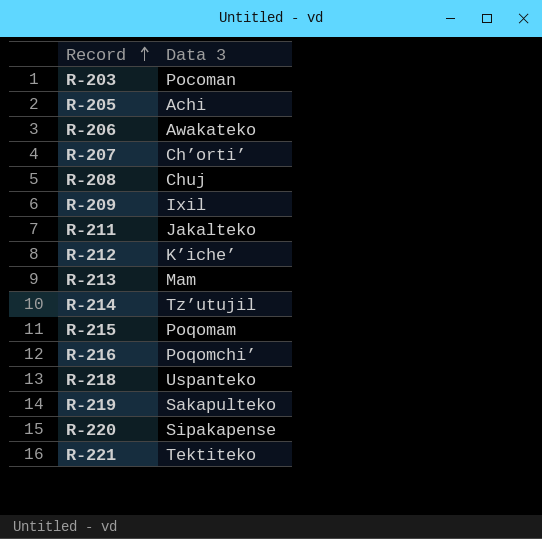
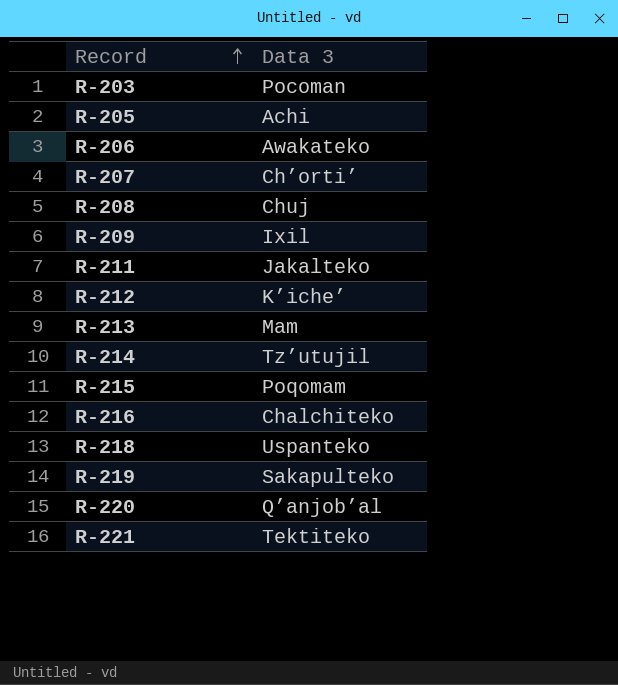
R-216 | Data 3: Poqomchi’ -> Chalchiteko
R-220 | Data 3: Sipakapense -> Q’anjob’al

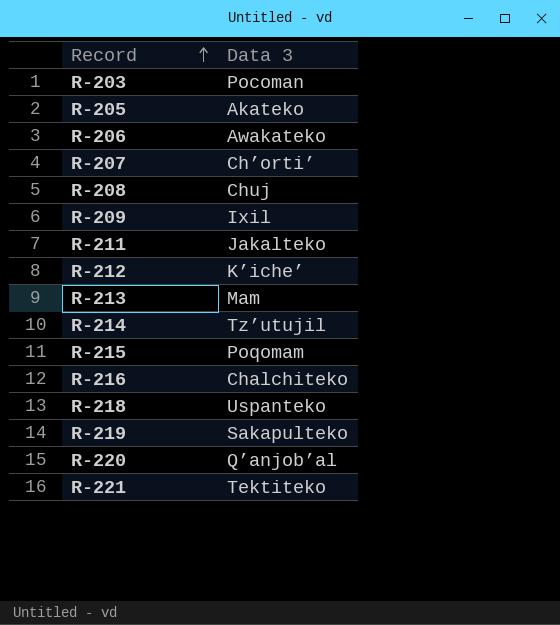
R-205 | Data 3: Achi -> Akateko

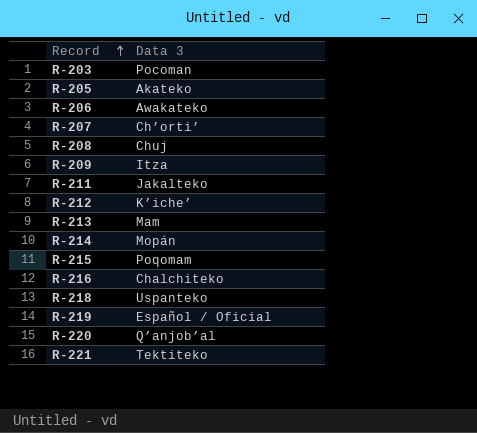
R-209 | Data 3: Ixil -> Itza
R-214 | Data 3: Tz’utujil -> Mopán
R-219 | Data 3: Sakapulteko -> Español / Oficial

